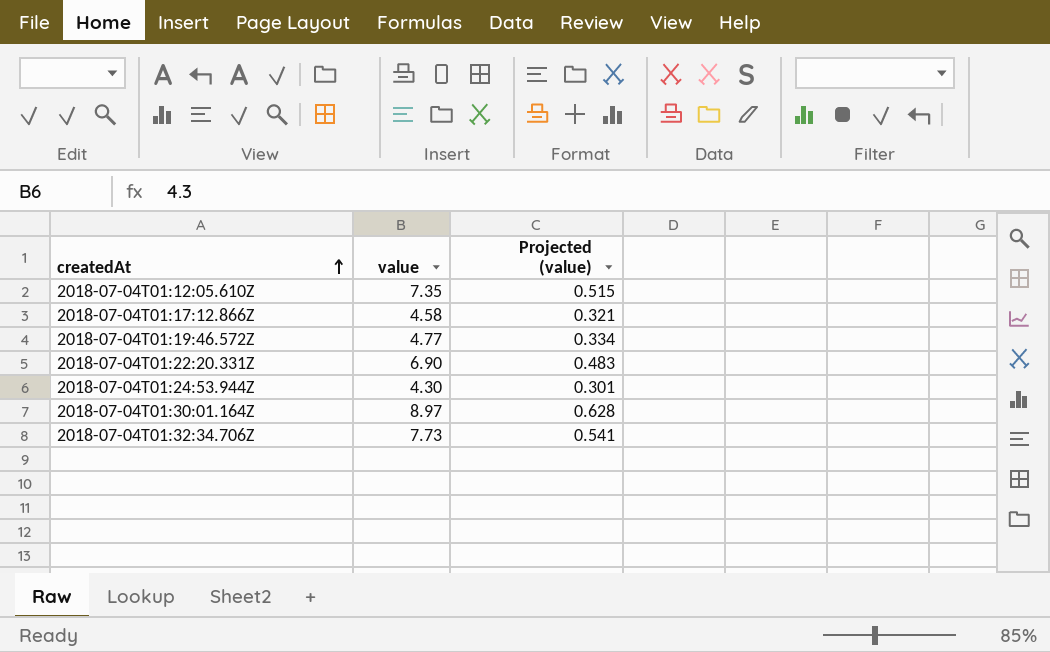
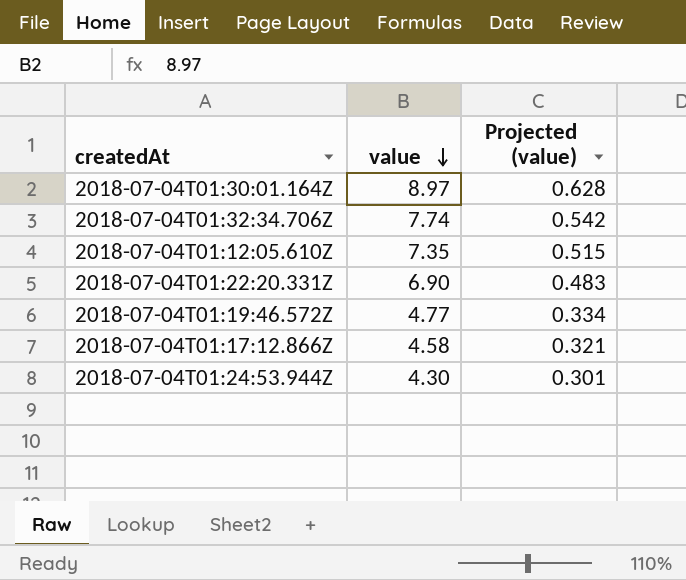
row order: createdAt ascending -> value descending
2018-07-04T01:32:34.706Z | value: 7.73 -> 7.74
2018-07-04T01:32:34.706Z | Projected (value): 0.541 -> 0.542

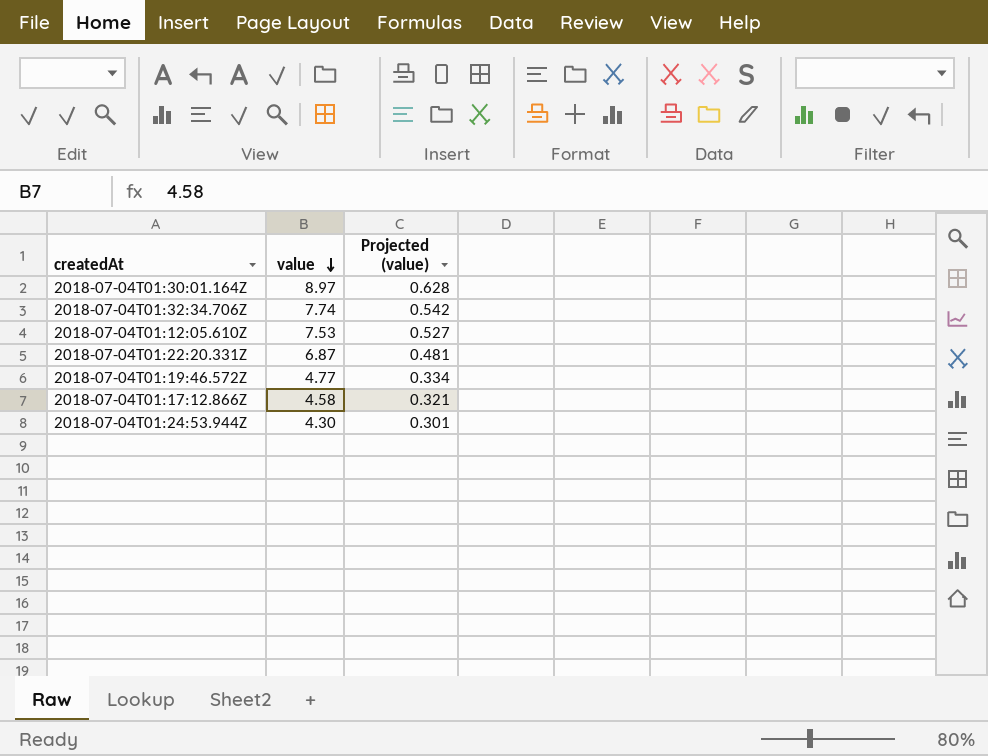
2018-07-04T01:12:05.610Z | value: 7.35 -> 7.53
2018-07-04T01:12:05.610Z | Projected (value): 0.515 -> 0.527
2018-07-04T01:22:20.331Z | value: 6.90 -> 6.87
2018-07-04T01:22:20.331Z | Projected (value): 0.483 -> 0.481

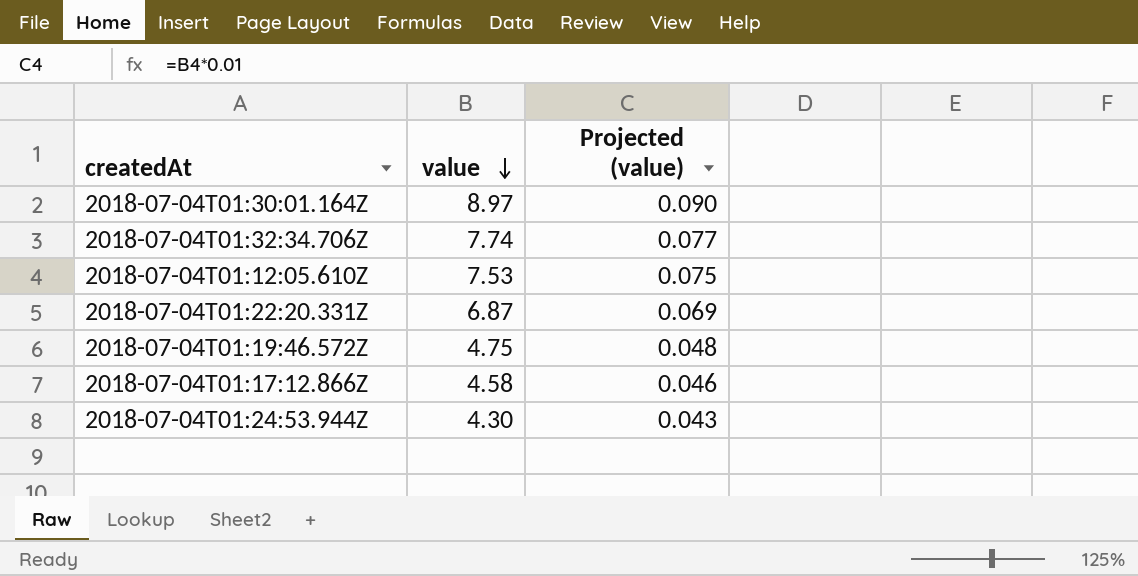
column Projected (value) | formula: [value] * 0.07 -> [value] * 0.01
2018-07-04T01:19:46.572Z | value: 4.77 -> 4.75

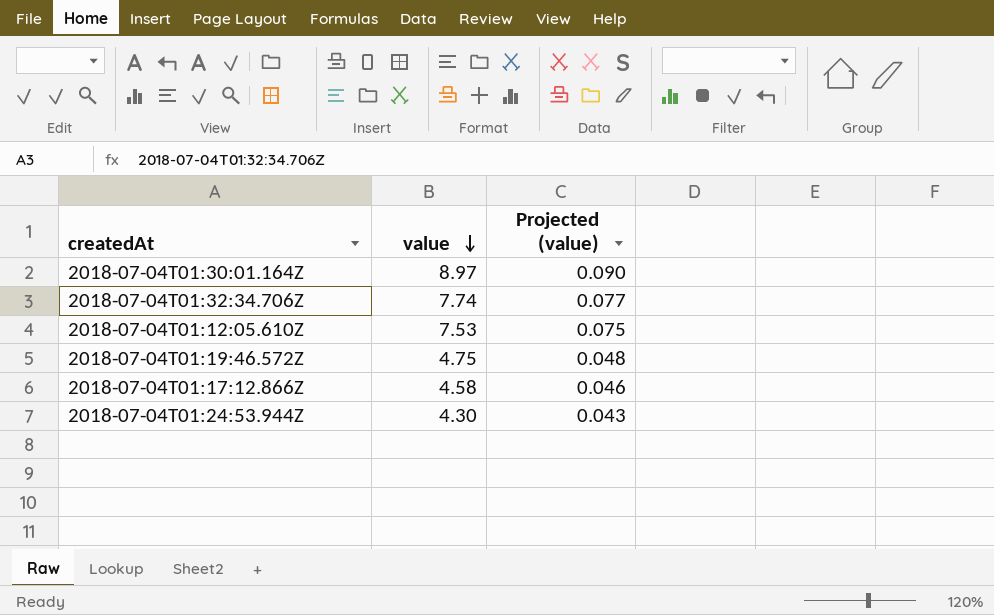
row 2018-07-04T01:22:20.331Z: 6.87 | 0.069 -> none

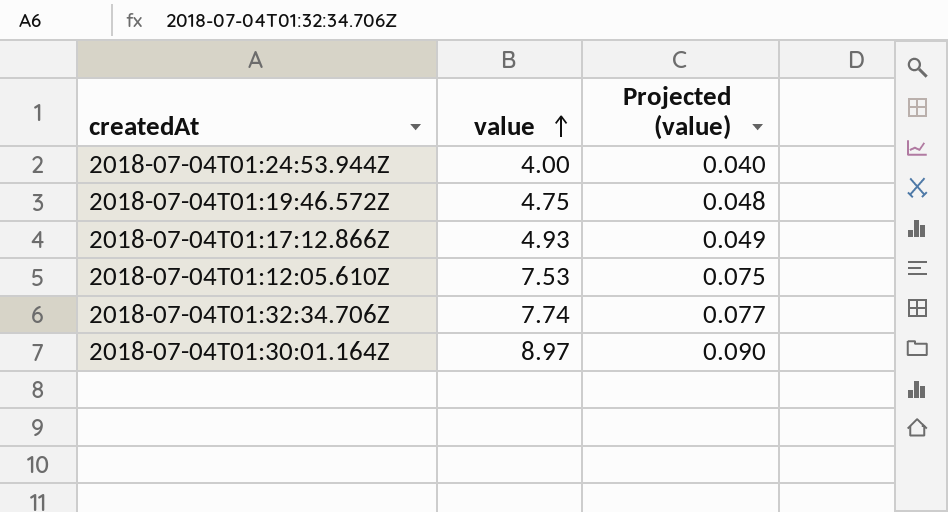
row order: value descending -> value ascending
2018-07-04T01:24:53.944Z | value: 4.30 -> 4.00
2018-07-04T01:24:53.944Z | Projected (value): 0.043 -> 0.040
2018-07-04T01:17:12.866Z | value: 4.58 -> 4.93
2018-07-04T01:17:12.866Z | Projected (value): 0.046 -> 0.049

